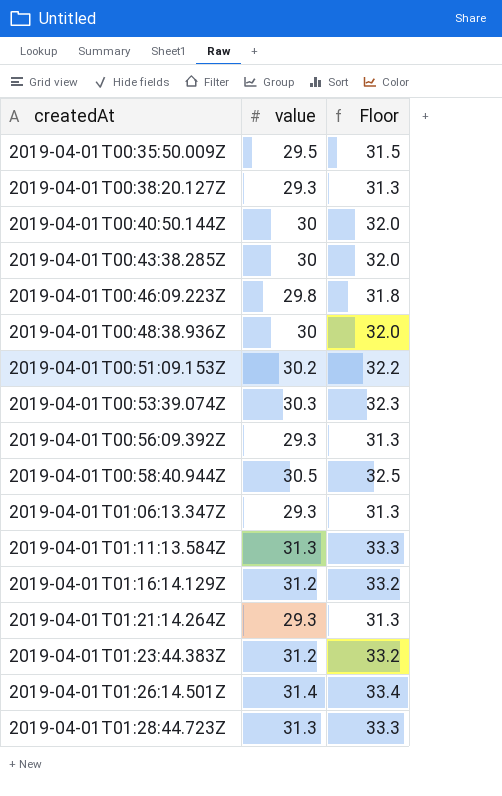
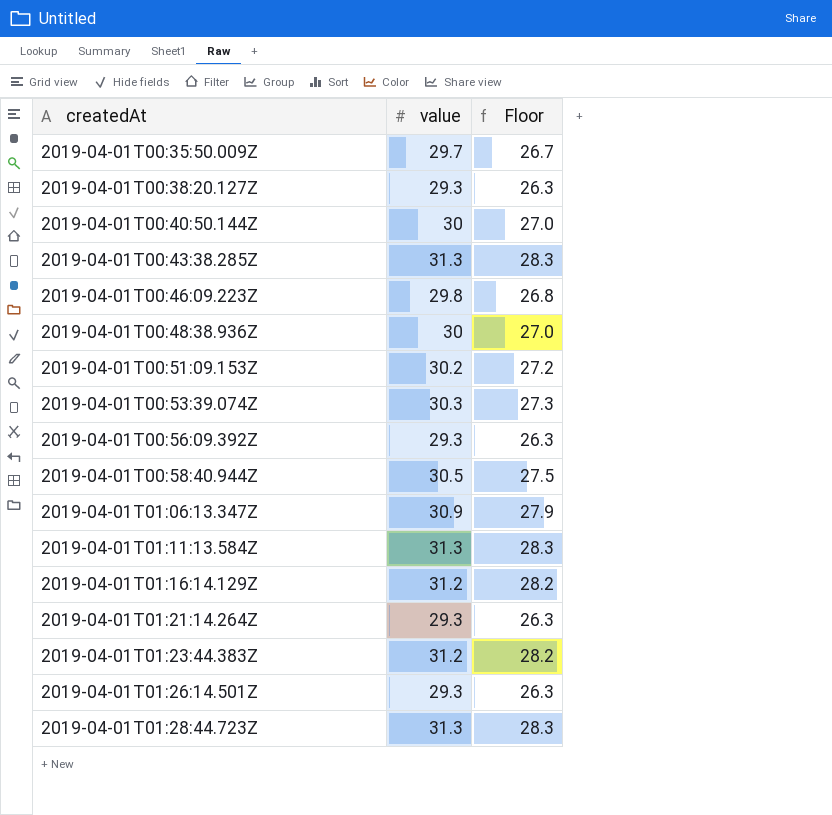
column Floor | formula: [value] + 2 -> [value] - 3
2019-04-01T00:35:50.009Z | value: 29.5 -> 29.7
2019-04-01T00:43:38.285Z | value: 30 -> 31.3
2019-04-01T01:06:13.347Z | value: 29.3 -> 30.9
2019-04-01T01:26:14.501Z | value: 31.4 -> 29.3

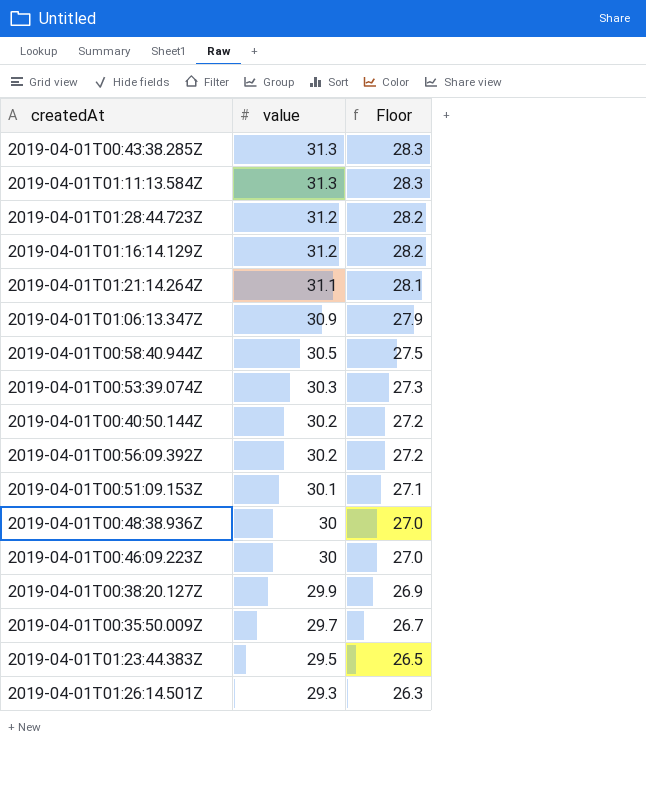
row order: createdAt ascending -> value descending
2019-04-01T01:28:44.723Z | value: 31.3 -> 31.2
2019-04-01T01:28:44.723Z | Floor: 28.3 -> 28.2
2019-04-01T01:21:14.264Z | value: 29.3 -> 31.1
2019-04-01T01:21:14.264Z | Floor: 26.3 -> 28.1
2019-04-01T00:40:50.144Z | value: 30 -> 30.2
2019-04-01T00:40:50.144Z | Floor: 27.0 -> 27.2
2019-04-01T00:56:09.392Z | value: 29.3 -> 30.2
2019-04-01T00:56:09.392Z | Floor: 26.3 -> 27.2
2019-04-01T00:51:09.153Z | value: 30.2 -> 30.1
2019-04-01T00:51:09.153Z | Floor: 27.2 -> 27.1
2019-04-01T00:46:09.223Z | value: 29.8 -> 30
2019-04-01T00:46:09.223Z | Floor: 26.8 -> 27.0
2019-04-01T00:38:20.127Z | value: 29.3 -> 29.9
2019-04-01T00:38:20.127Z | Floor: 26.3 -> 26.9
2019-04-01T01:23:44.383Z | value: 31.2 -> 29.5
2019-04-01T01:23:44.383Z | Floor: 28.2 -> 26.5

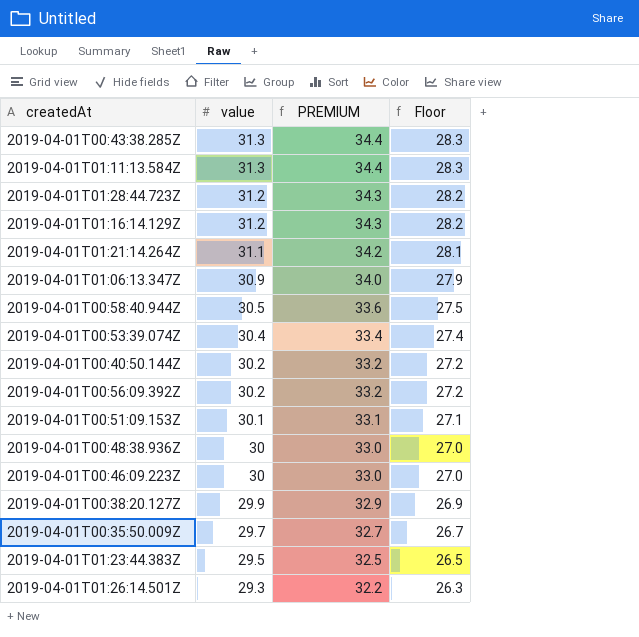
column PREMIUM | formula: none -> [value] * 1.1
2019-04-01T00:53:39.074Z | value: 30.3 -> 30.4
2019-04-01T00:53:39.074Z | Floor: 27.3 -> 27.4

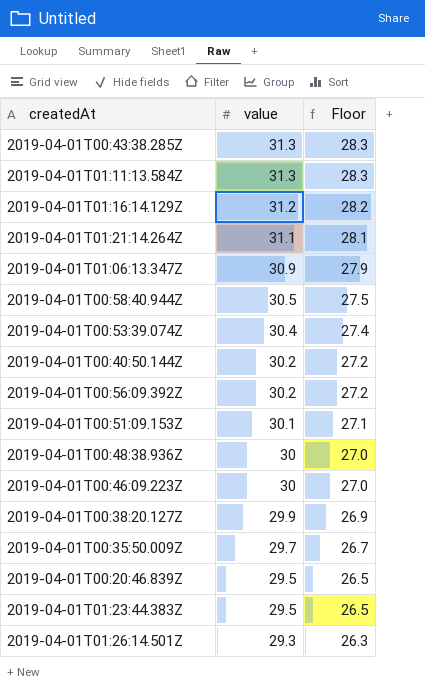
column PREMIUM | formula: [value] * 1.1 -> none
row 2019-04-01T01:28:44.723Z: 31.2 | 34.3 | 28.2 -> none
row 2019-04-01T00:20:46.839Z: none -> 29.5 | 26.5

